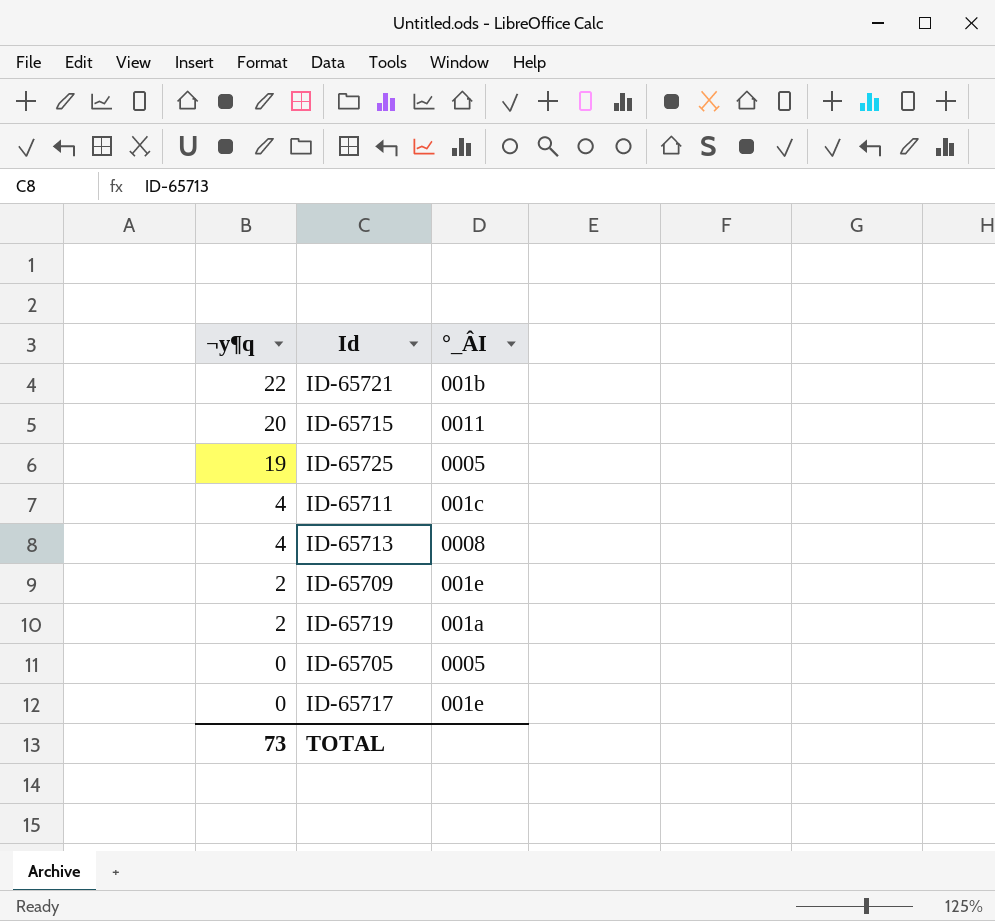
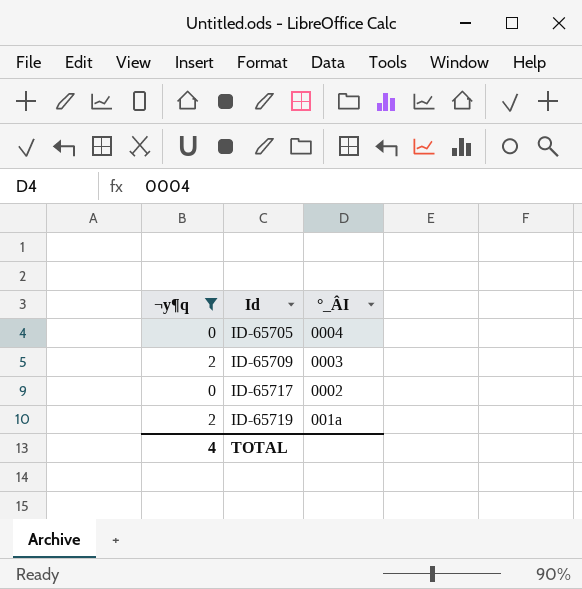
filter: none -> ¬y¶q <= 2
row order: ¬y¶q descending -> Id ascending
ID-65705 | °_ÂI: 0005 -> 0004
ID-65709 | °_ÂI: 001e -> 0003
ID-65717 | °_ÂI: 001e -> 0002
TOTAL | ¬y¶q: 73 -> 4

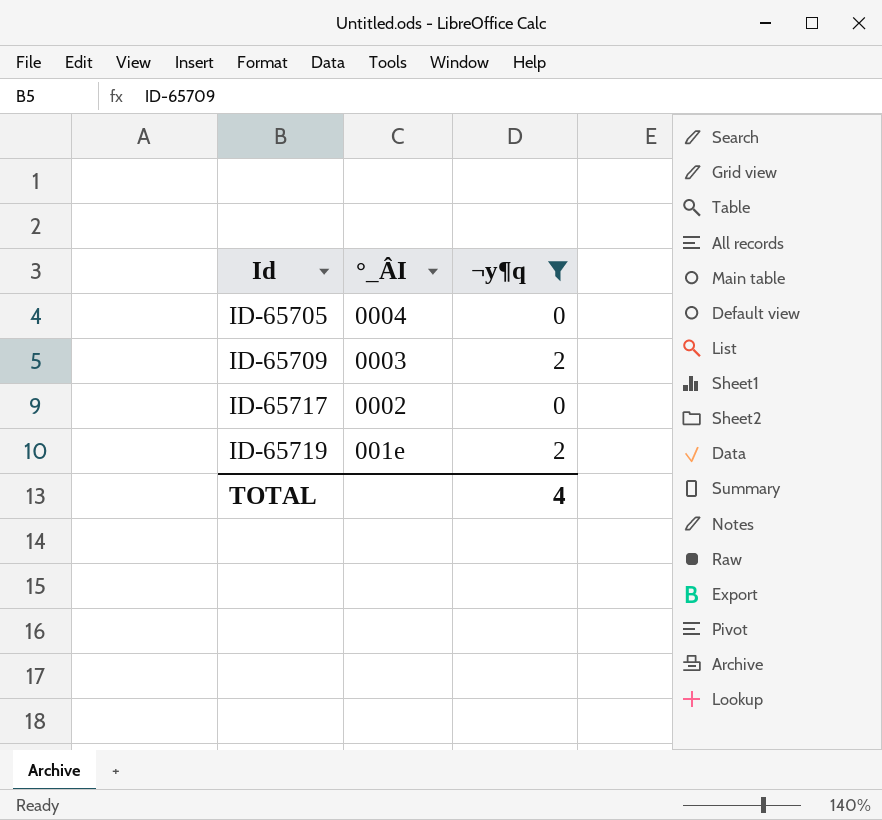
column ¬y¶q | position: 1 -> 3
ID-65719 | °_ÂI: 001a -> 001e

